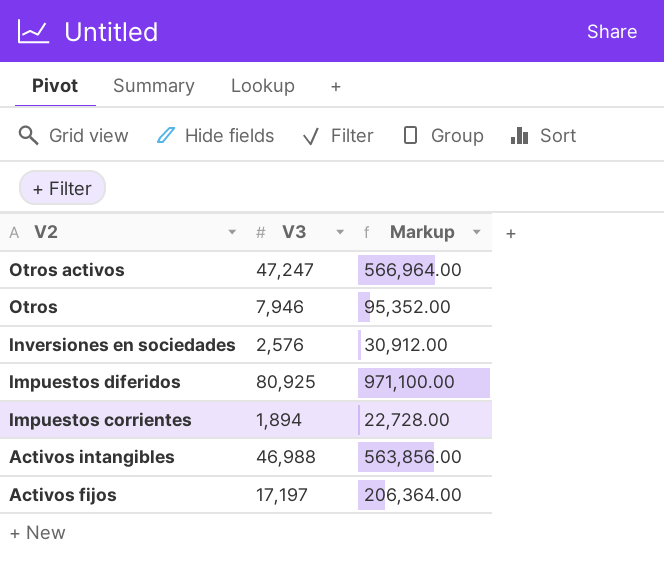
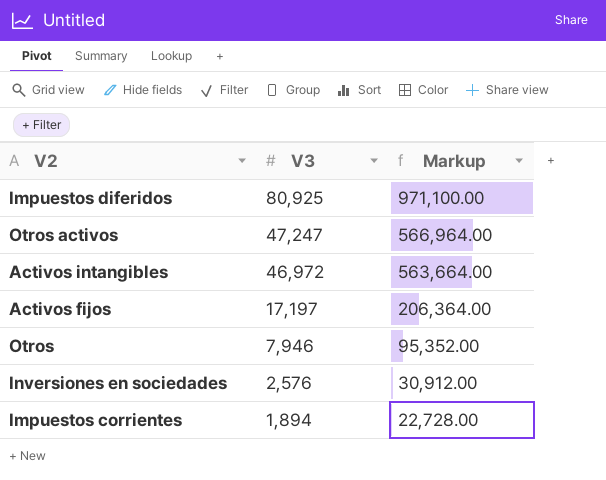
row order: V2 descending -> V3 descending
Activos intangibles | V3: 46,988 -> 46,972
Activos intangibles | Markup: 563,856.00 -> 563,664.00

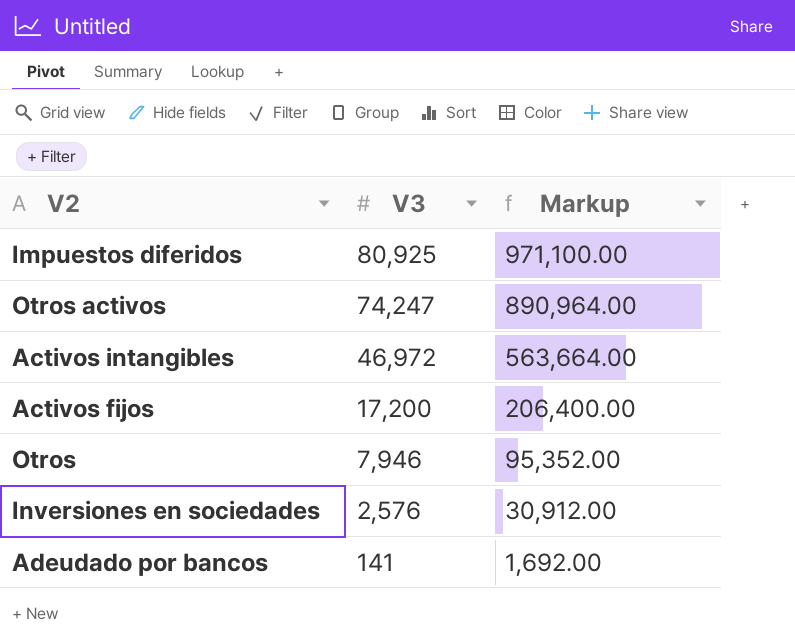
row Impuestos corrientes: 1,894 | 22,728.00 -> none
Otros activos | V3: 47,247 -> 74,247
Otros activos | Markup: 566,964.00 -> 890,964.00
Activos fijos | V3: 17,197 -> 17,200
Activos fijos | Markup: 206,364.00 -> 206,400.00
row Adeudado por bancos: none -> 141 | 1,692.00

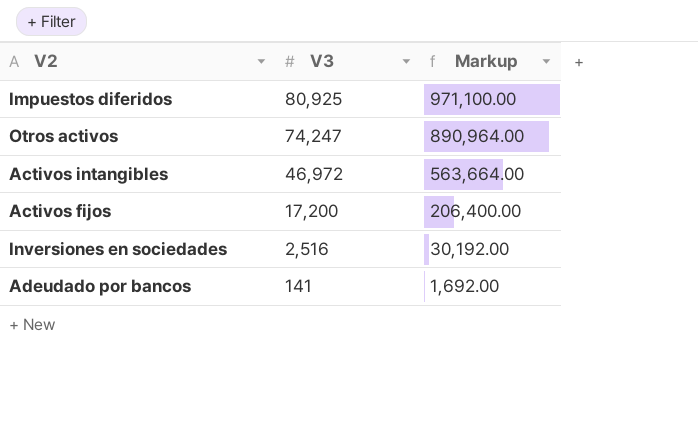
row Otros: 7,946 | 95,352.00 -> none
Inversiones en sociedades | V3: 2,576 -> 2,516
Inversiones en sociedades | Markup: 30,912.00 -> 30,192.00

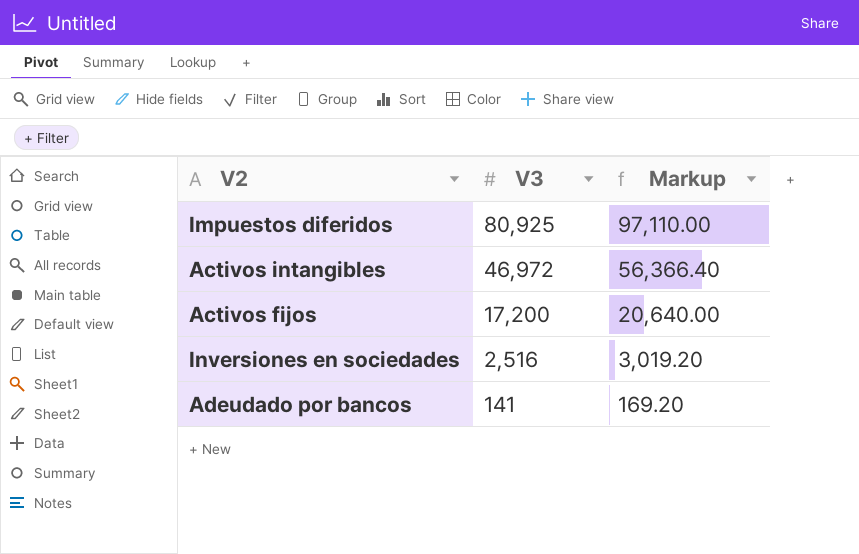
column Markup | formula: [V3] * 12 -> [V3] * 1.2
row Otros activos: 74,247 | 890,964.00 -> none

